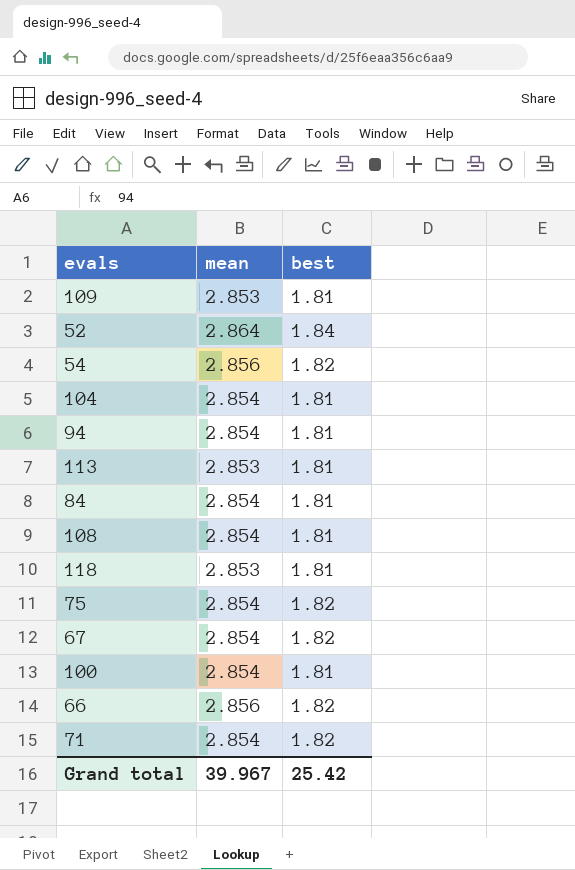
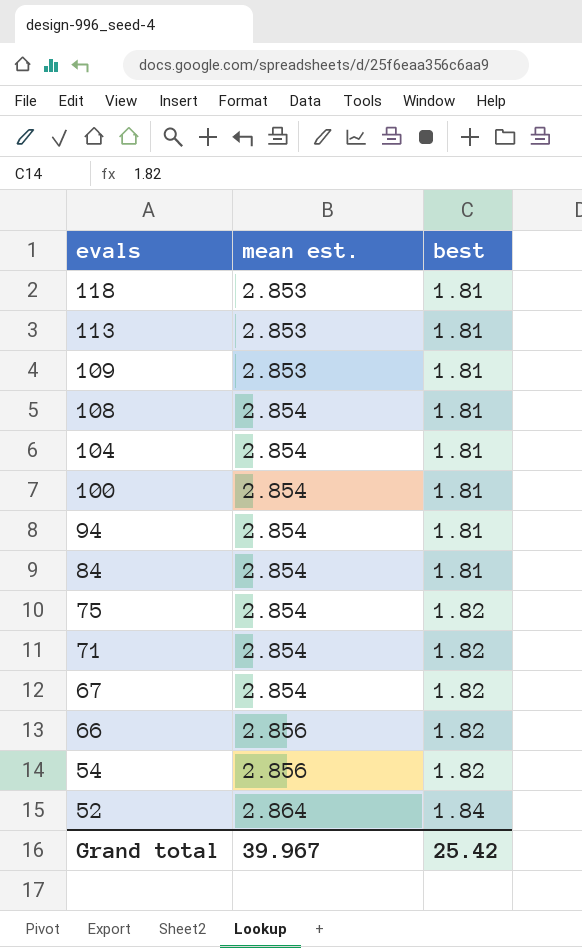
row order: none -> evals descending
column name: mean -> mean est.

